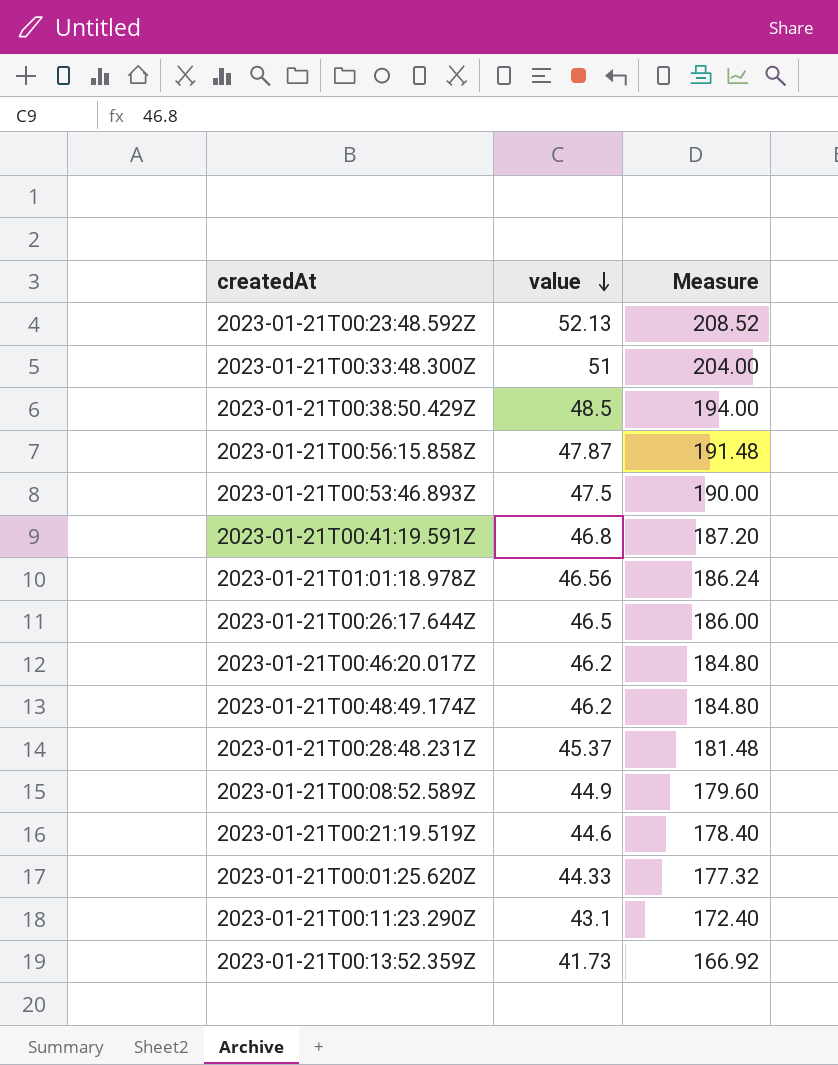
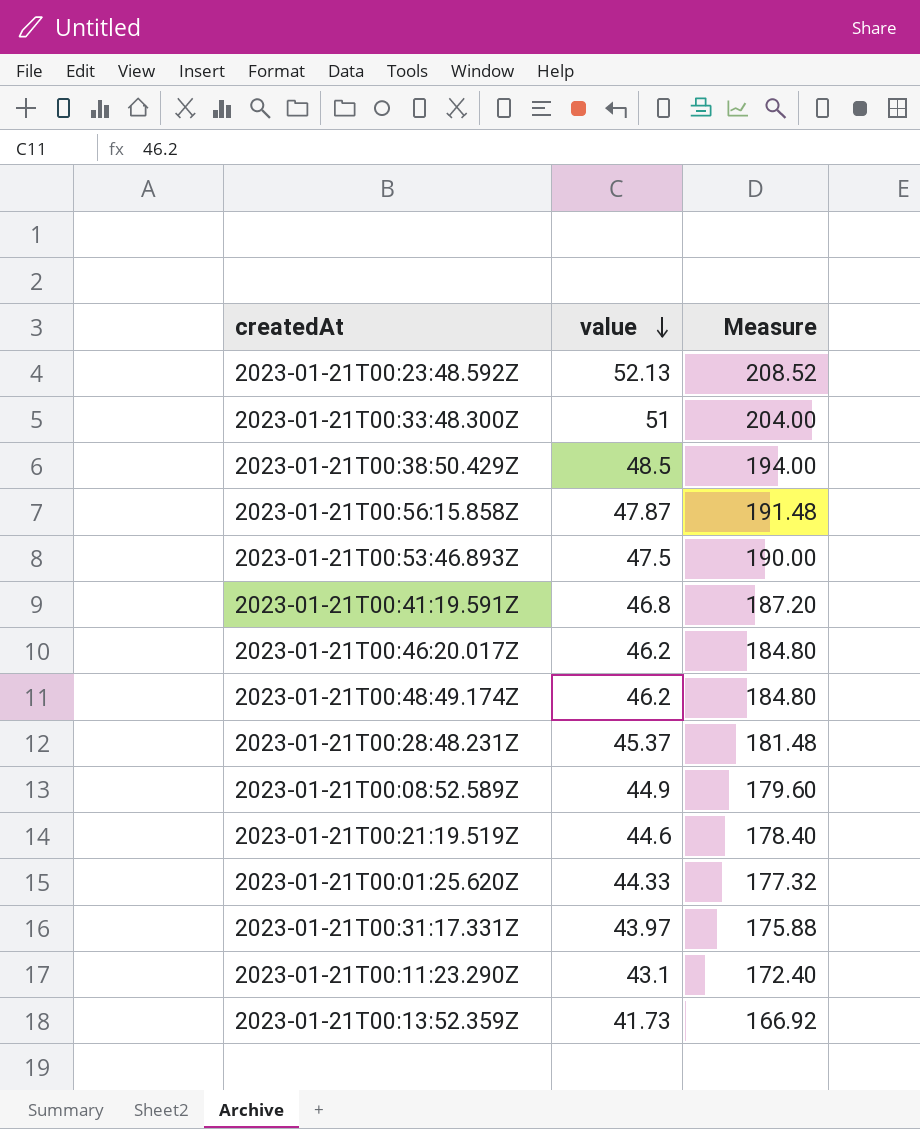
row 2023-01-21T01:01:18.978Z: 46.56 | 186.24 -> none
row 2023-01-21T00:26:17.644Z: 46.5 | 186.00 -> none
row 2023-01-21T00:31:17.331Z: none -> 43.97 | 175.88

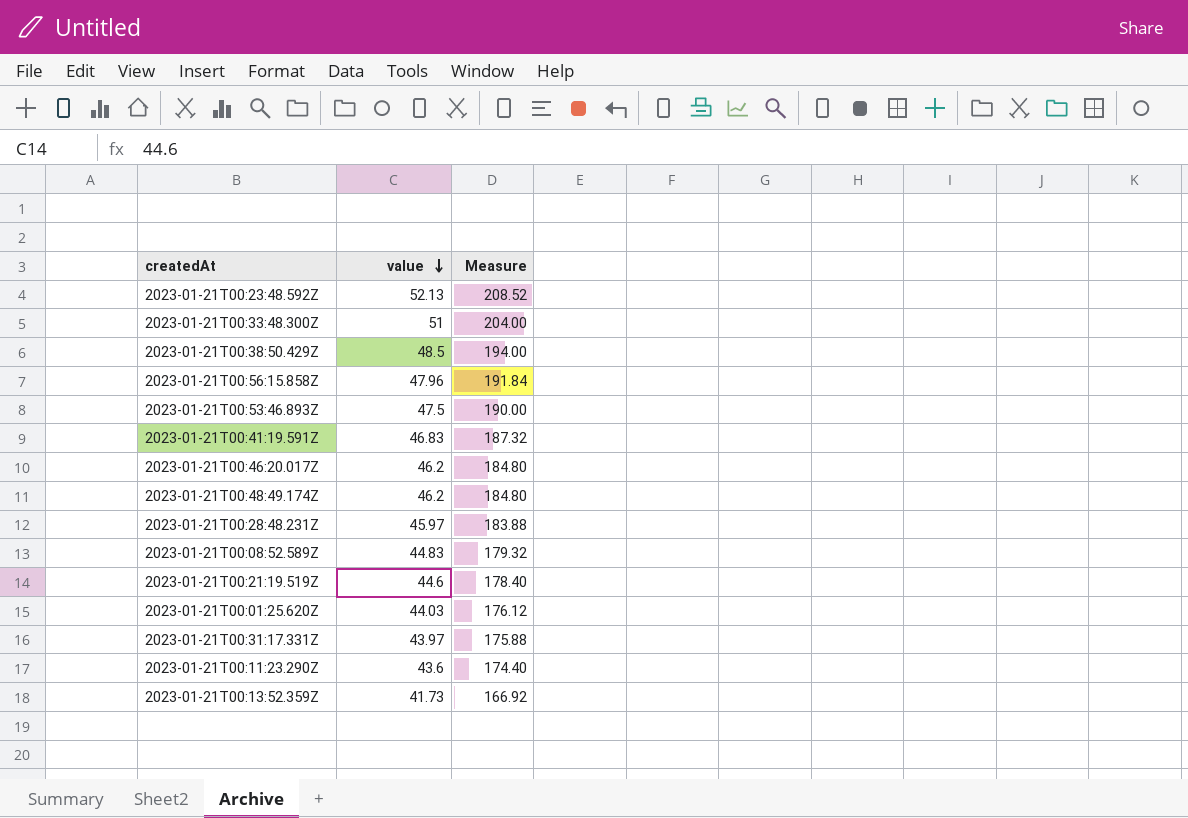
2023-01-21T00:56:15.858Z | value: 47.87 -> 47.96
2023-01-21T00:56:15.858Z | Measure: 191.48 -> 191.84
2023-01-21T00:41:19.591Z | value: 46.8 -> 46.83
2023-01-21T00:41:19.591Z | Measure: 187.20 -> 187.32
2023-01-21T00:28:48.231Z | value: 45.37 -> 45.97
2023-01-21T00:28:48.231Z | Measure: 181.48 -> 183.88
2023-01-21T00:08:52.589Z | value: 44.9 -> 44.83
2023-01-21T00:08:52.589Z | Measure: 179.60 -> 179.32
2023-01-21T00:01:25.620Z | value: 44.33 -> 44.03
2023-01-21T00:01:25.620Z | Measure: 177.32 -> 176.12
2023-01-21T00:11:23.290Z | value: 43.1 -> 43.6
2023-01-21T00:11:23.290Z | Measure: 172.40 -> 174.40

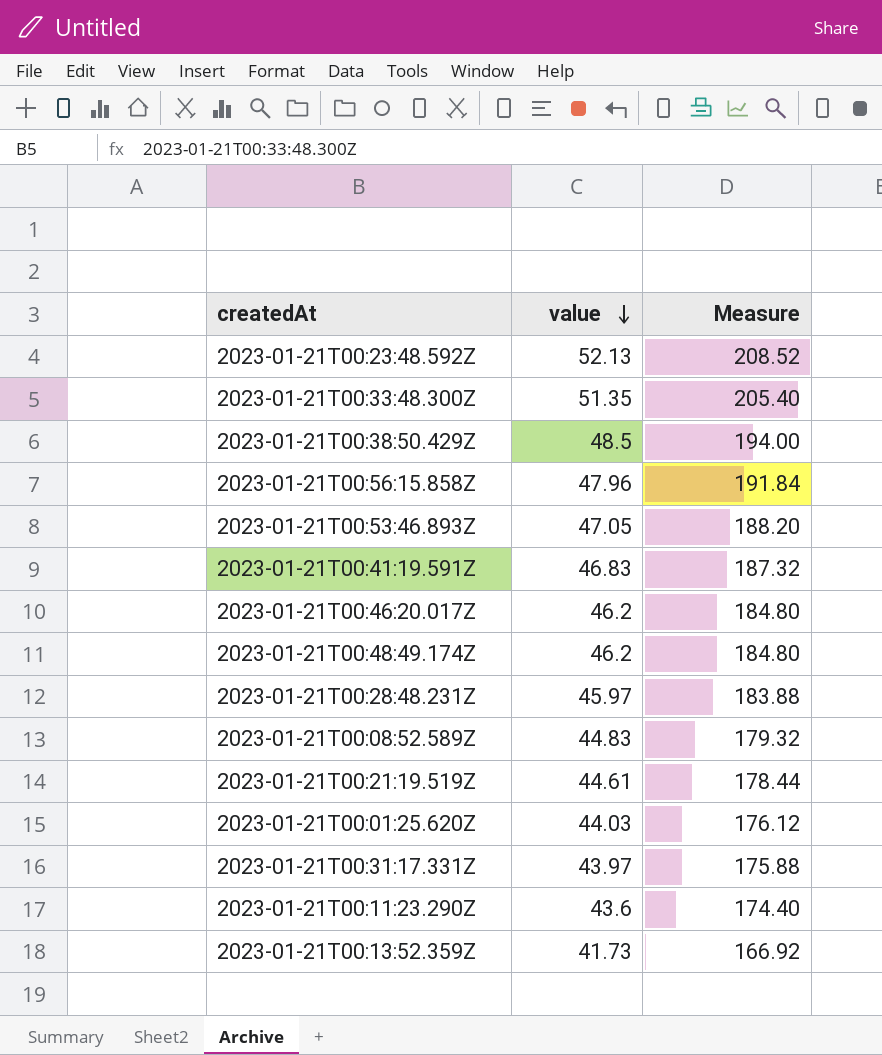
2023-01-21T00:33:48.300Z | value: 51 -> 51.35
2023-01-21T00:33:48.300Z | Measure: 204.00 -> 205.40
2023-01-21T00:53:46.893Z | value: 47.5 -> 47.05
2023-01-21T00:53:46.893Z | Measure: 190.00 -> 188.20
2023-01-21T00:21:19.519Z | value: 44.6 -> 44.61
2023-01-21T00:21:19.519Z | Measure: 178.40 -> 178.44

